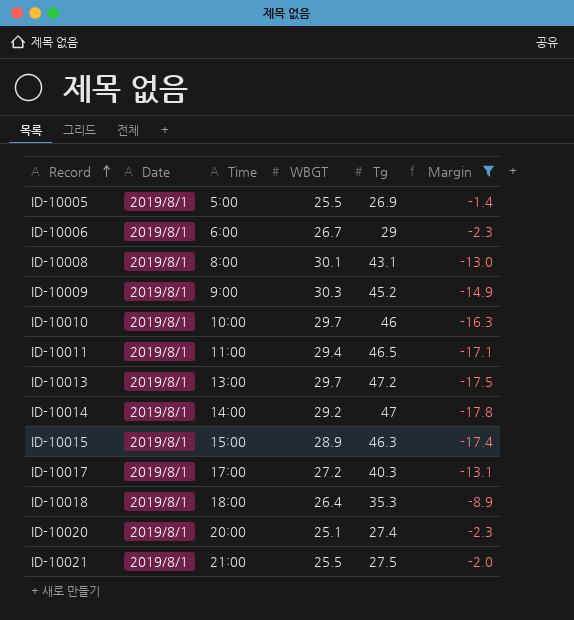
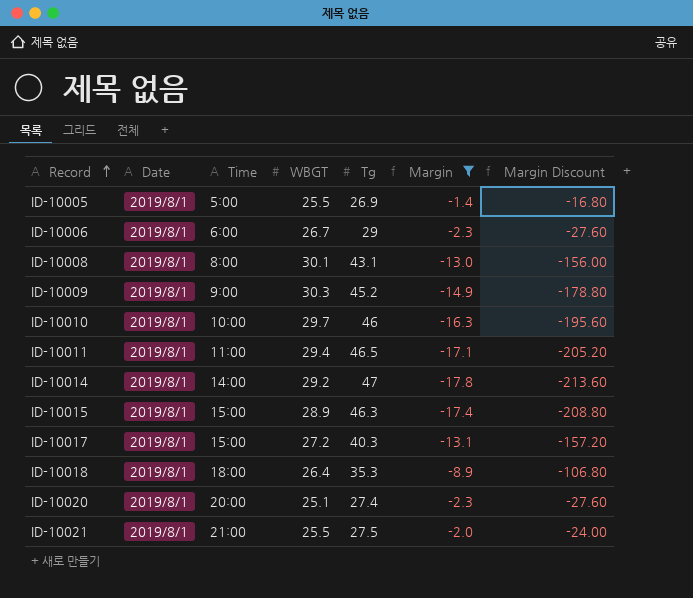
column Margin Discount | formula: none -> [Margin] * 12
row ID-10013: 2019/8/1 | 13:00 | 29.7 | 47.2 | -17.5 -> none
ID-10017 | Time: 17:00 -> 15:00

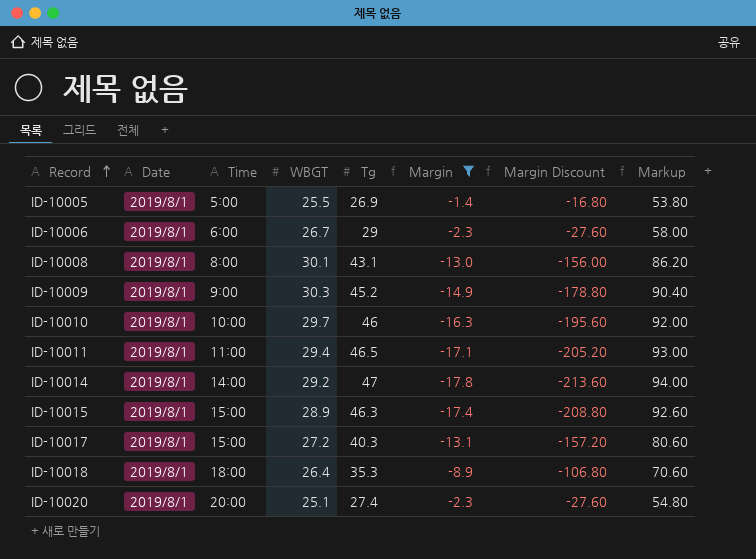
column Markup | formula: none -> [Tg] * 2
row ID-10021: 2019/8/1 | 21:00 | 25.5 | 27.5 | -2.0 | -24.00 -> none

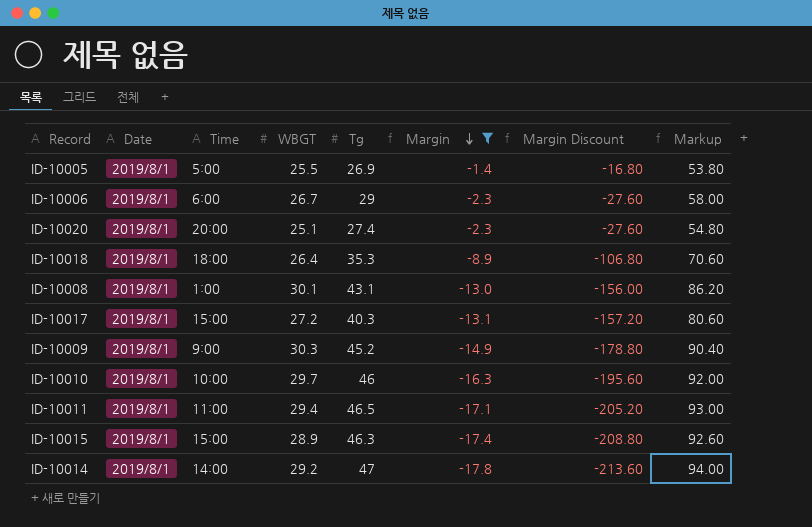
row order: Record ascending -> Margin descending
ID-10008 | Time: 8:00 -> 1:00

